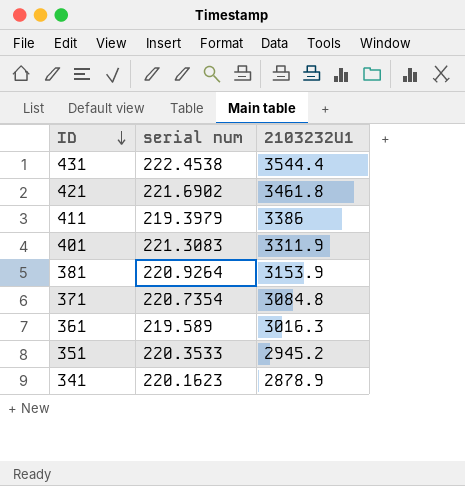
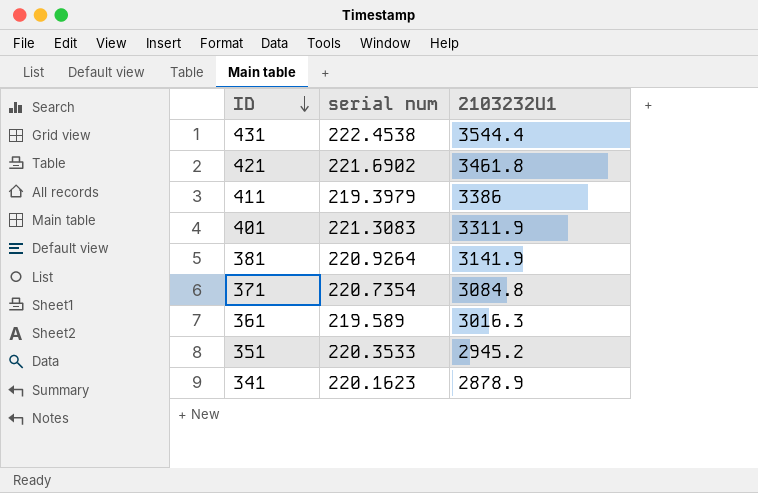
381 | 2103232U1: 3153.9 -> 3141.9

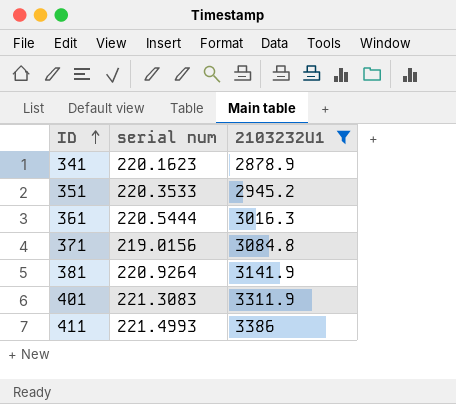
filter: none -> 2103232U1 <= 3386
row order: ID descending -> ID ascending
361 | serial num: 219.589 -> 220.5444
371 | serial num: 220.7354 -> 219.0156
411 | serial num: 219.3979 -> 221.4993

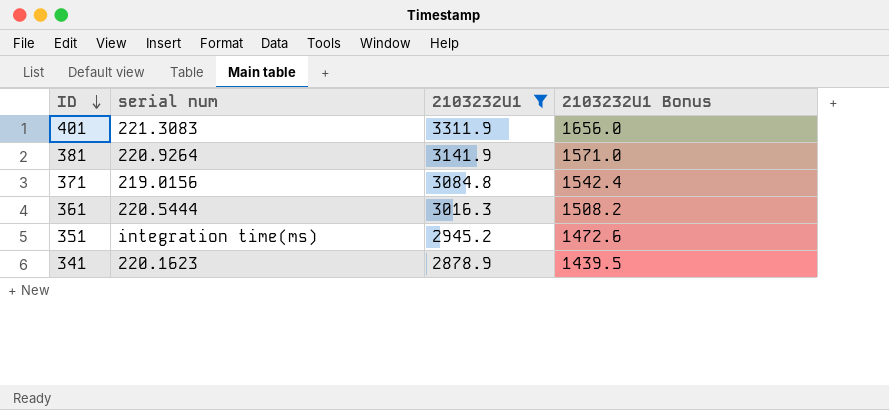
row order: ID ascending -> ID descending
column 2103232U1 Bonus | formula: none -> [2103232U1] * 0.5
row 411: 221.4993 | 3386 -> none
351 | serial num: 220.3533 -> integration time(ms)

